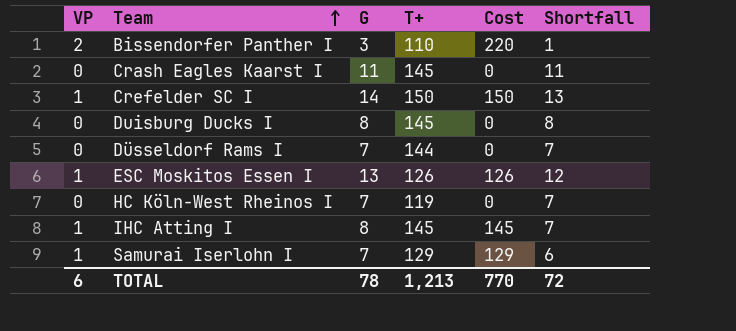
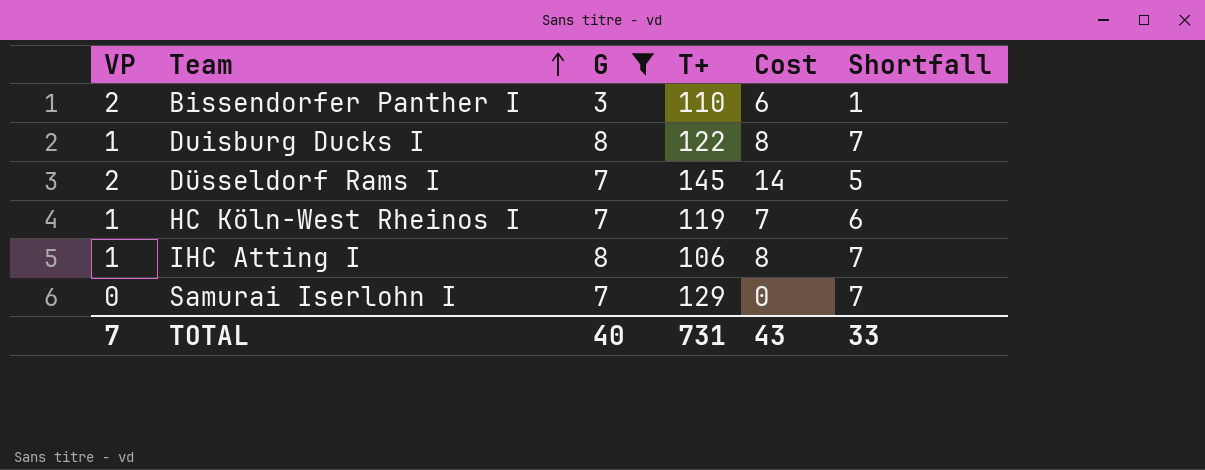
filter: none -> G <= 8
column Cost | formula: [VP] * [T+] -> [VP] * [G]
Duisburg Ducks I | VP: 0 -> 1
Duisburg Ducks I | T+: 145 -> 122
Duisburg Ducks I | Shortfall: 8 -> 7
Düsseldorf Rams I | VP: 0 -> 2
Düsseldorf Rams I | T+: 144 -> 145
Düsseldorf Rams I | Shortfall: 7 -> 5
HC Köln-West Rheinos I | VP: 0 -> 1
HC Köln-West Rheinos I | Shortfall: 7 -> 6
IHC Atting I | T+: 145 -> 106
Samurai Iserlohn I | VP: 1 -> 0
Samurai Iserlohn I | Shortfall: 6 -> 7
TOTAL | VP: 6 -> 7
TOTAL | G: 78 -> 40
TOTAL | T+: 1,213 -> 731
TOTAL | Cost: 770 -> 43
TOTAL | Shortfall: 72 -> 33

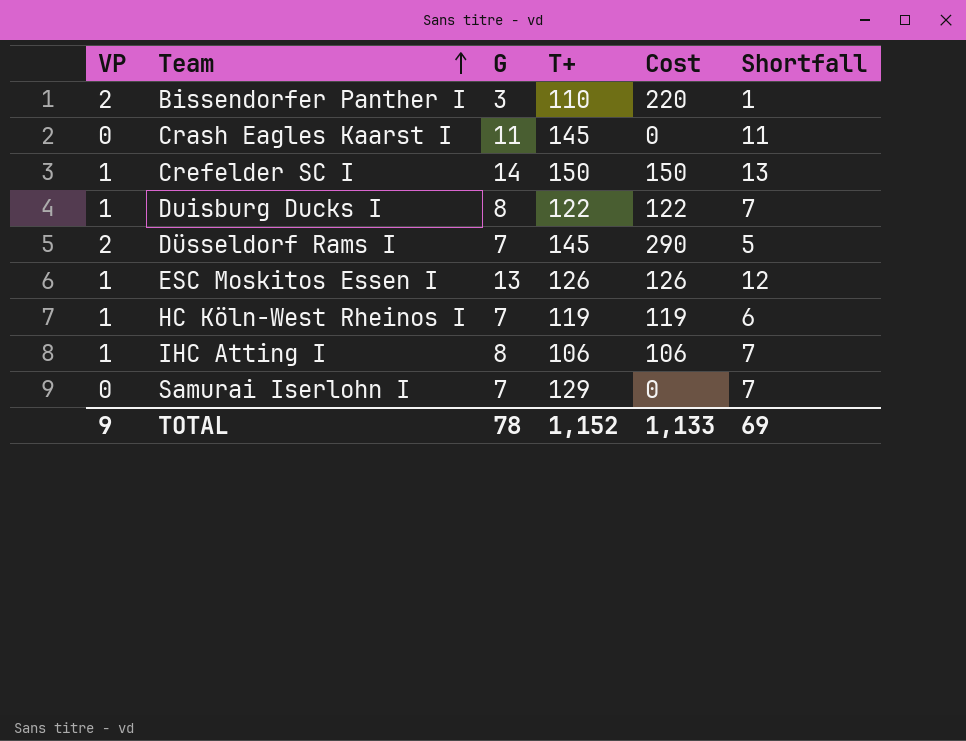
filter: G <= 8 -> none
column Cost | formula: [VP] * [G] -> [VP] * [T+]
TOTAL | VP: 7 -> 9
TOTAL | G: 40 -> 78
TOTAL | T+: 731 -> 1,152
TOTAL | Cost: 43 -> 1,133
TOTAL | Shortfall: 33 -> 69

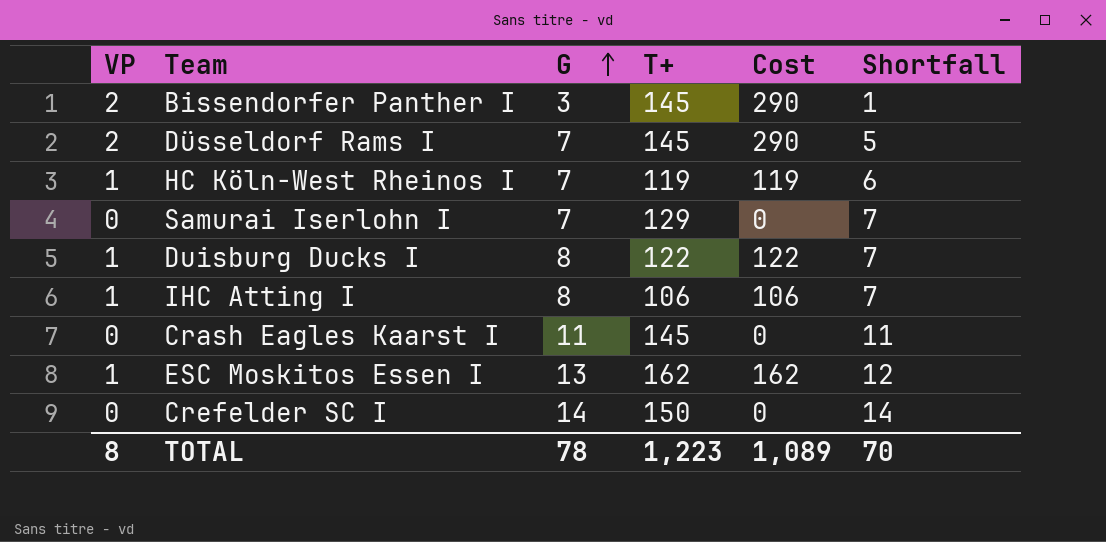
row order: Team ascending -> G ascending
Bissendorfer Panther I | T+: 110 -> 145
Bissendorfer Panther I | Cost: 220 -> 290
ESC Moskitos Essen I | T+: 126 -> 162
ESC Moskitos Essen I | Cost: 126 -> 162
Crefelder SC I | VP: 1 -> 0
Crefelder SC I | Cost: 150 -> 0
Crefelder SC I | Shortfall: 13 -> 14
TOTAL | VP: 9 -> 8
TOTAL | T+: 1,152 -> 1,223
TOTAL | Cost: 1,133 -> 1,089
TOTAL | Shortfall: 69 -> 70

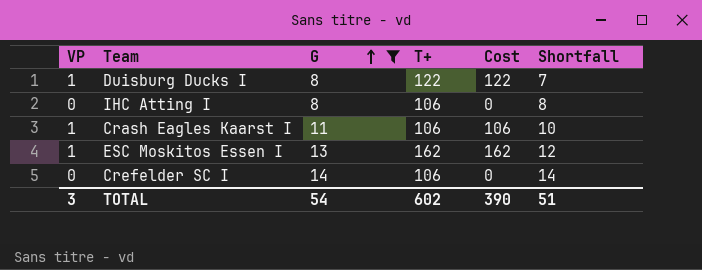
filter: none -> G >= 8
IHC Atting I | VP: 1 -> 0
IHC Atting I | Cost: 106 -> 0
IHC Atting I | Shortfall: 7 -> 8
Crash Eagles Kaarst I | VP: 0 -> 1
Crash Eagles Kaarst I | T+: 145 -> 106
Crash Eagles Kaarst I | Cost: 0 -> 106
Crash Eagles Kaarst I | Shortfall: 11 -> 10
Crefelder SC I | T+: 150 -> 106
TOTAL | VP: 8 -> 3
TOTAL | G: 78 -> 54
TOTAL | T+: 1,223 -> 602
TOTAL | Cost: 1,089 -> 390
TOTAL | Shortfall: 70 -> 51

